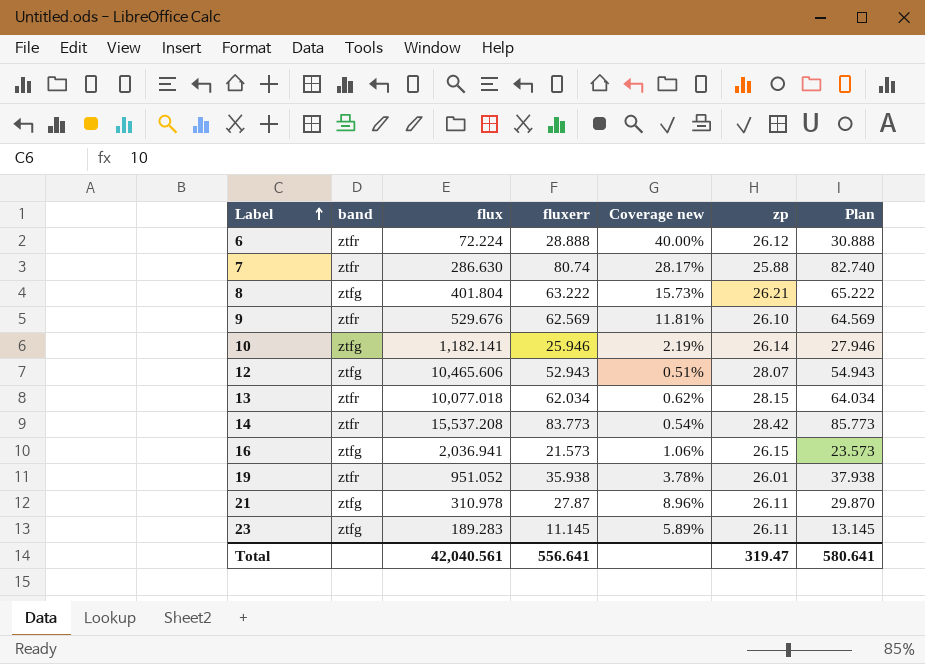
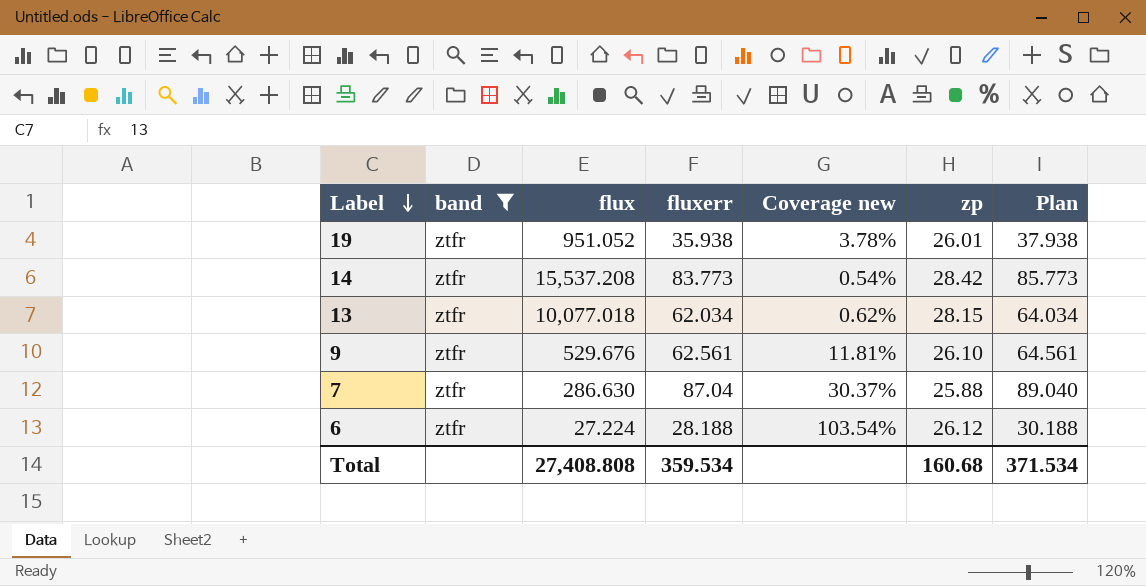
filter: none -> band = ztfr
row order: Label ascending -> Label descending
9 | fluxerr: 62.569 -> 62.561
9 | Plan: 64.569 -> 64.561
7 | fluxerr: 80.74 -> 87.04
7 | Coverage new: 28.17% -> 30.37%
7 | Plan: 82.740 -> 89.040
6 | flux: 72.224 -> 27.224
6 | fluxerr: 28.888 -> 28.188
6 | Coverage new: 40.00% -> 103.54%
6 | Plan: 30.888 -> 30.188
Total | flux: 42,040.561 -> 27,408.808
Total | fluxerr: 556.641 -> 359.534
Total | zp: 319.47 -> 160.68
Total | Plan: 580.641 -> 371.534

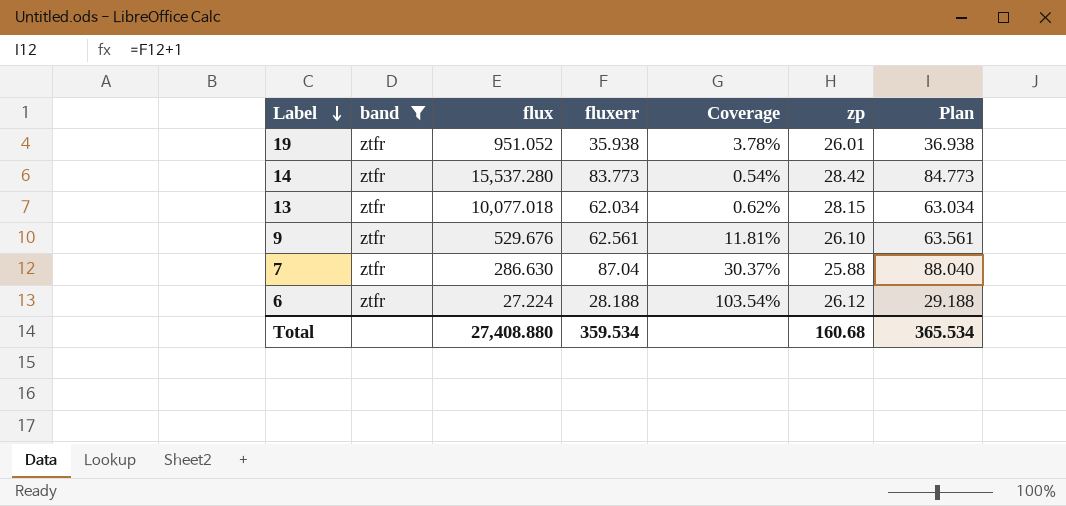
column name: Coverage new -> Coverage
column Plan | formula: [fluxerr] + 2 -> [fluxerr] + 1
14 | flux: 15,537.208 -> 15,537.280
Total | flux: 27,408.808 -> 27,408.880
Total | Plan: 371.534 -> 365.534

